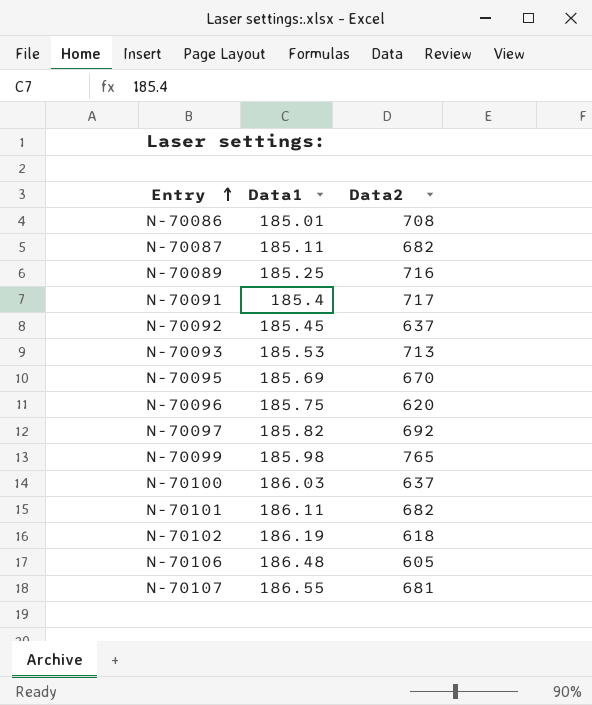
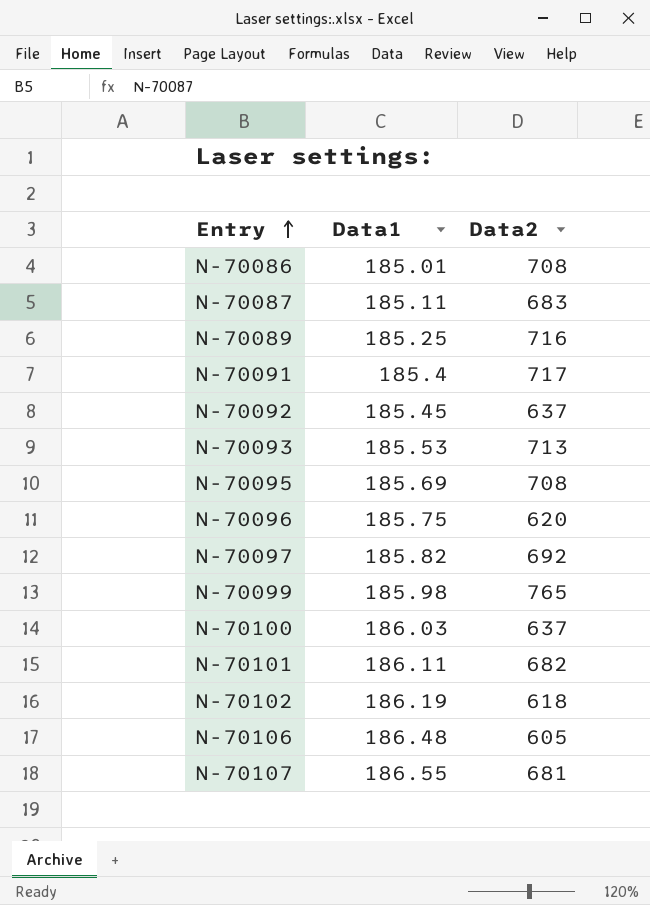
N-70087 | Data2: 682 -> 683
N-70095 | Data2: 670 -> 708

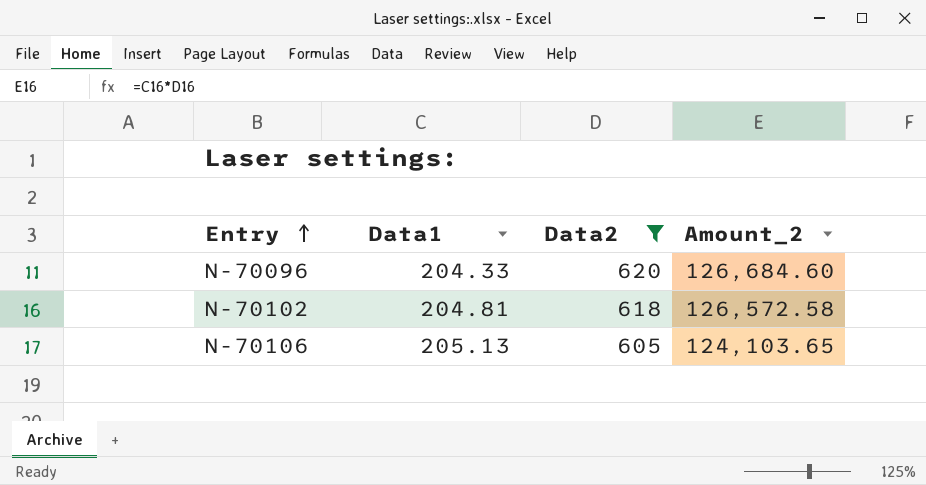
filter: none -> Data2 <= 620
column Amount_2 | formula: none -> [Data1] * [Data2]
N-70096 | Data1: 185.75 -> 204.33
N-70102 | Data1: 186.19 -> 204.81
N-70106 | Data1: 186.48 -> 205.13

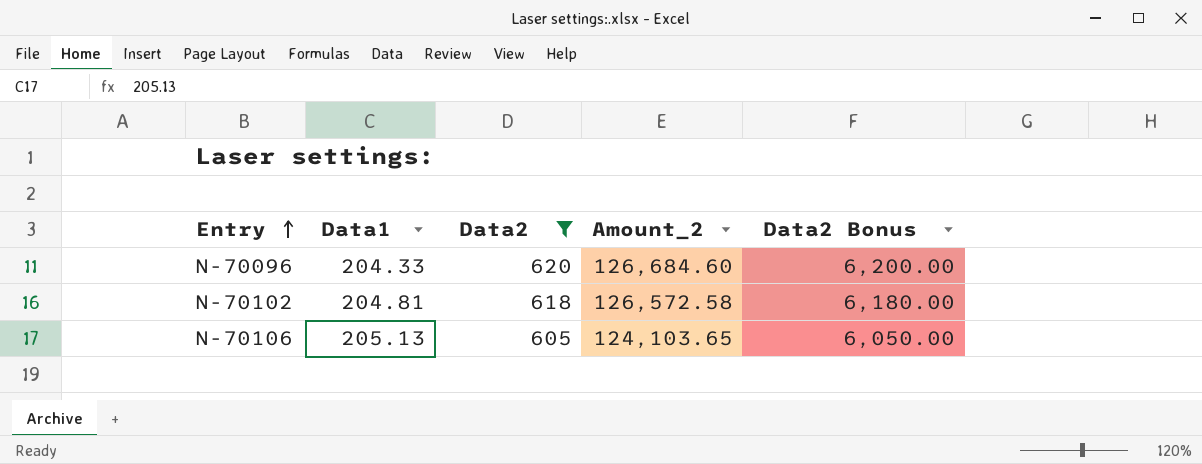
column Data2 Bonus | formula: none -> [Data2] * 10

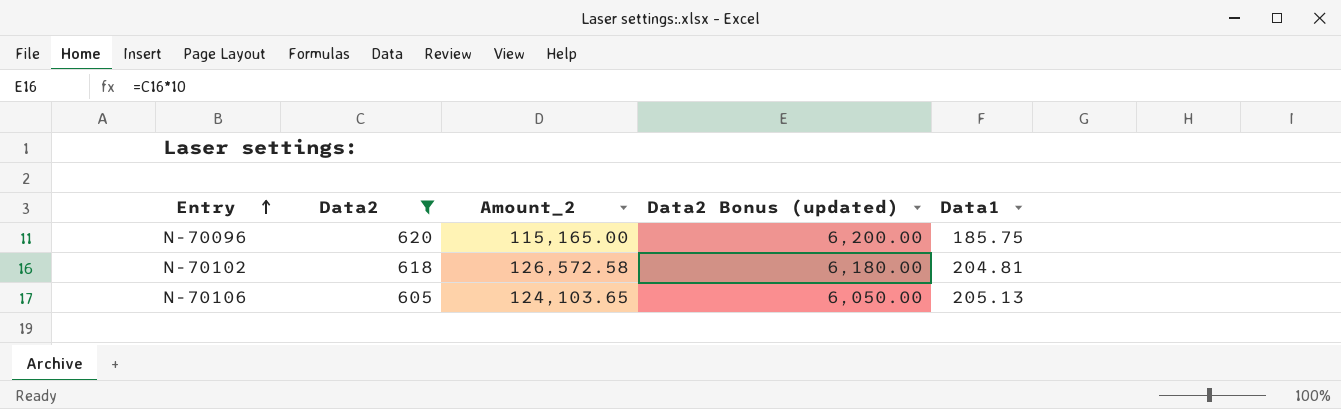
column name: Data2 Bonus -> Data2 Bonus (updated)
column Data1 | position: 2 -> 5
N-70096 | Amount_2: 126,684.60 -> 115,165.00
N-70096 | Data1: 204.33 -> 185.75

